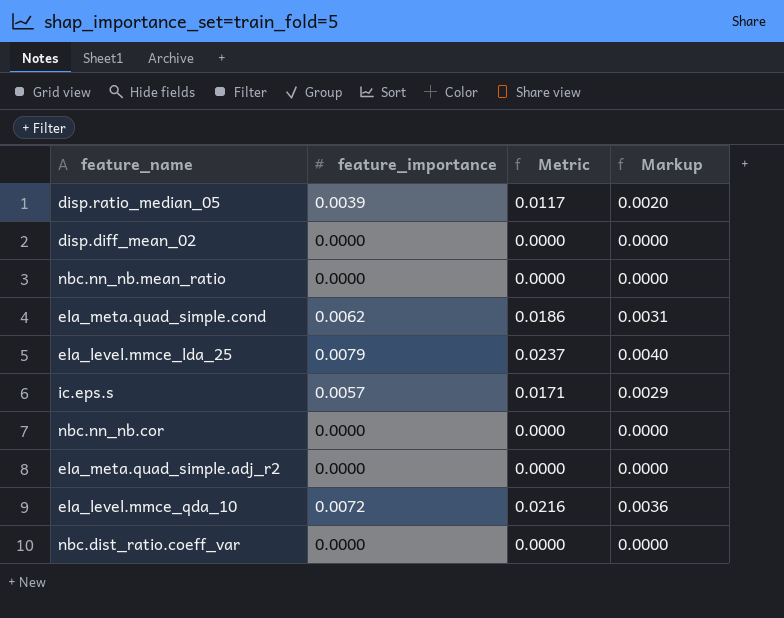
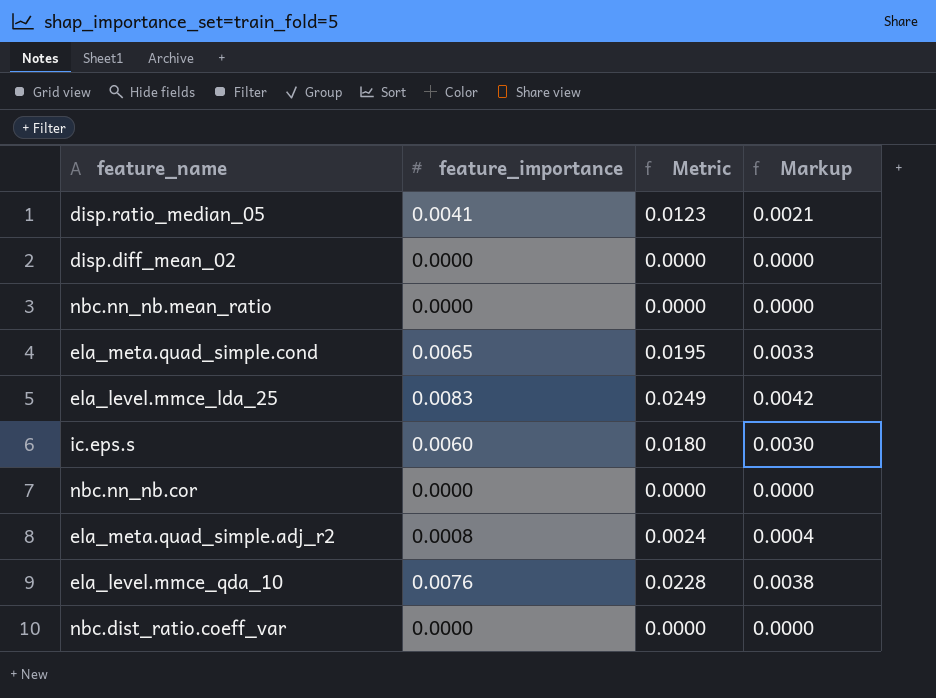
disp.ratio_median_05 | feature_importance: 0.0039 -> 0.0041
disp.ratio_median_05 | Metric: 0.0117 -> 0.0123
disp.ratio_median_05 | Markup: 0.0020 -> 0.0021
ela_meta.quad_simple.cond | feature_importance: 0.0062 -> 0.0065
ela_meta.quad_simple.cond | Metric: 0.0186 -> 0.0195
ela_meta.quad_simple.cond | Markup: 0.0031 -> 0.0033
ela_level.mmce_lda_25 | feature_importance: 0.0079 -> 0.0083
ela_level.mmce_lda_25 | Metric: 0.0237 -> 0.0249
ela_level.mmce_lda_25 | Markup: 0.0040 -> 0.0042
ic.eps.s | feature_importance: 0.0057 -> 0.0060
ic.eps.s | Metric: 0.0171 -> 0.0180
ic.eps.s | Markup: 0.0029 -> 0.0030
ela_meta.quad_simple.adj_r2 | feature_importance: 0.0000 -> 0.0008
ela_meta.quad_simple.adj_r2 | Metric: 0.0000 -> 0.0024
ela_meta.quad_simple.adj_r2 | Markup: 0.0000 -> 0.0004
ela_level.mmce_qda_10 | feature_importance: 0.0072 -> 0.0076
ela_level.mmce_qda_10 | Metric: 0.0216 -> 0.0228
ela_level.mmce_qda_10 | Markup: 0.0036 -> 0.0038

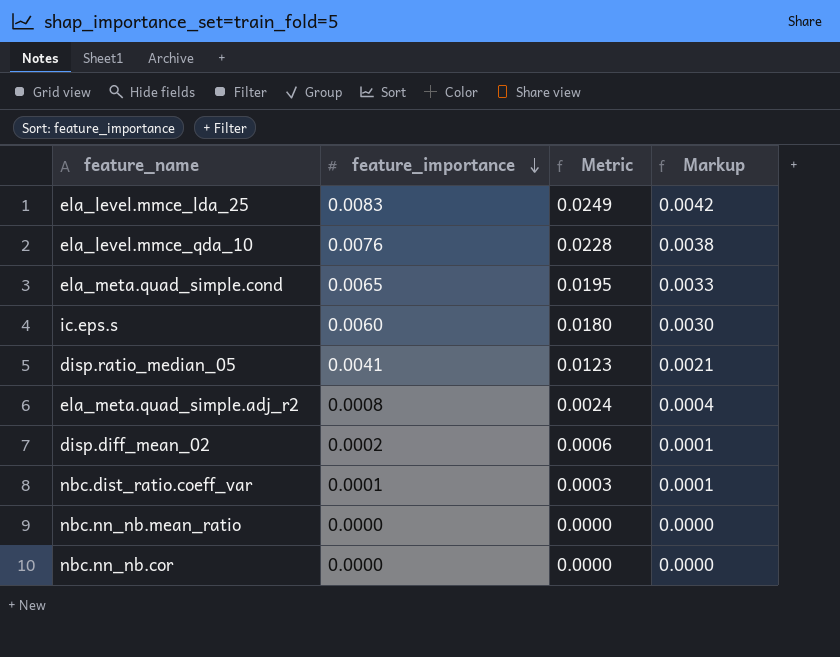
row order: none -> feature_importance descending
disp.diff_mean_02 | feature_importance: 0.0000 -> 0.0002
disp.diff_mean_02 | Metric: 0.0000 -> 0.0006
disp.diff_mean_02 | Markup: 0.0000 -> 0.0001
nbc.dist_ratio.coeff_var | feature_importance: 0.0000 -> 0.0001
nbc.dist_ratio.coeff_var | Metric: 0.0000 -> 0.0003
nbc.dist_ratio.coeff_var | Markup: 0.0000 -> 0.0001

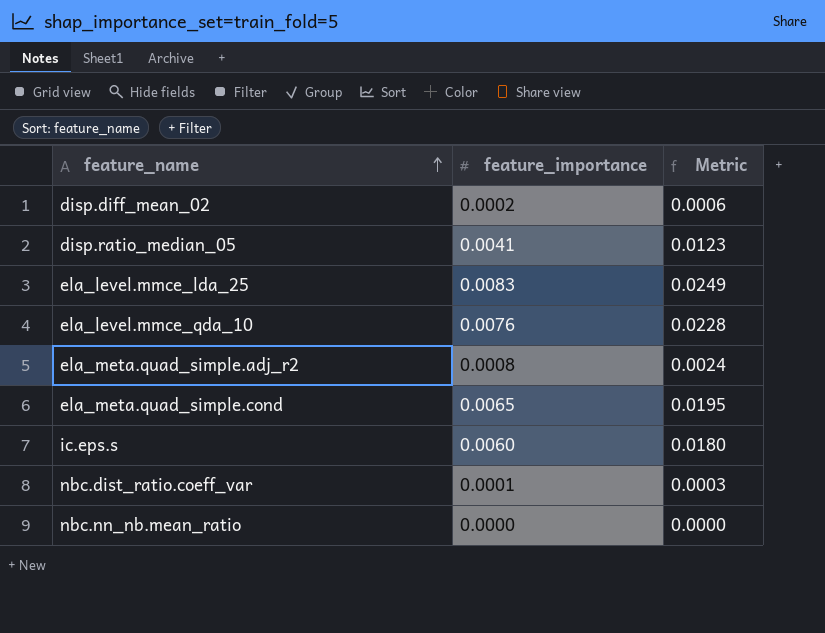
row order: feature_importance descending -> feature_name ascending
column Markup | formula: [feature_importance] * 0.5 -> none
row nbc.nn_nb.cor: 0.0000 | 0.0000 | 0.0000 -> none

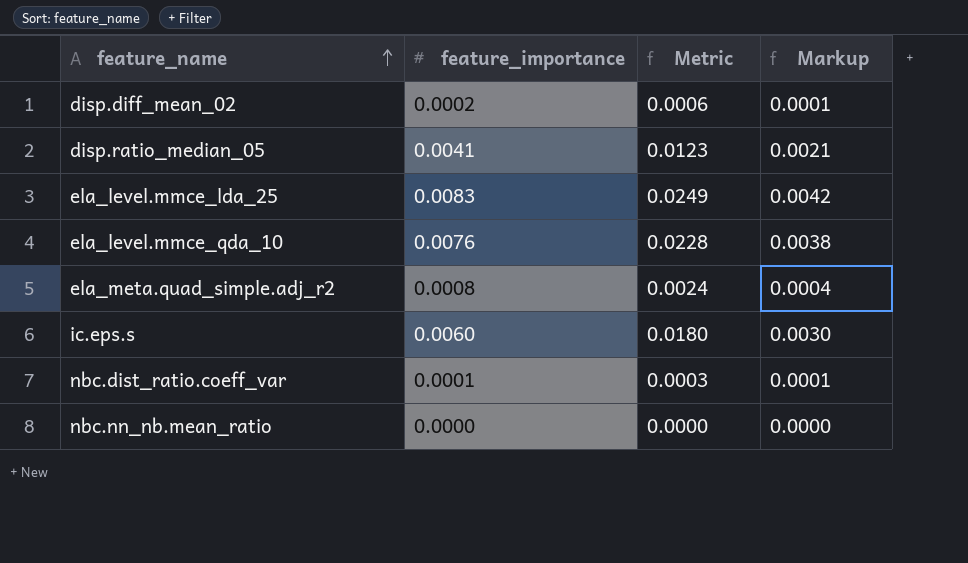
column Markup | formula: none -> [feature_importance] * 0.5
row ela_meta.quad_simple.cond: 0.0065 | 0.0195 -> none

